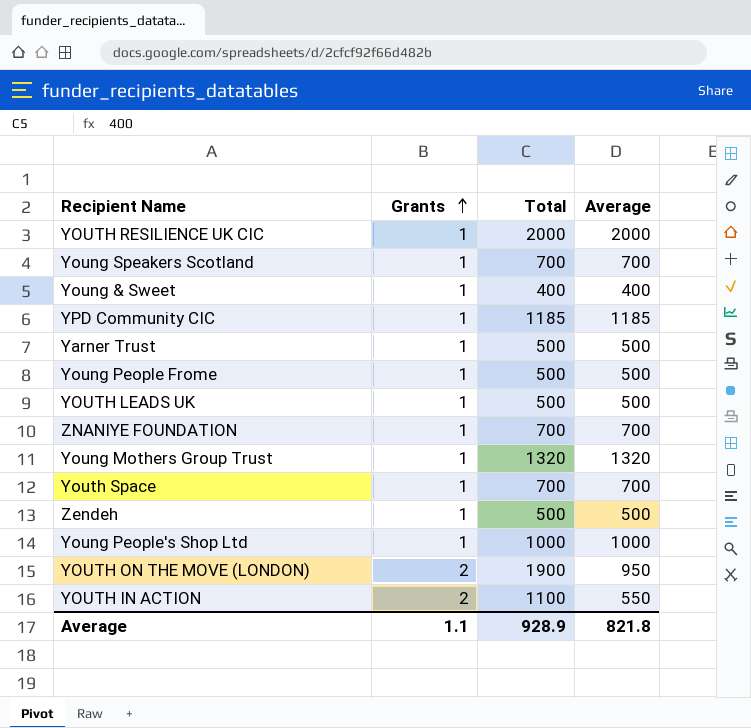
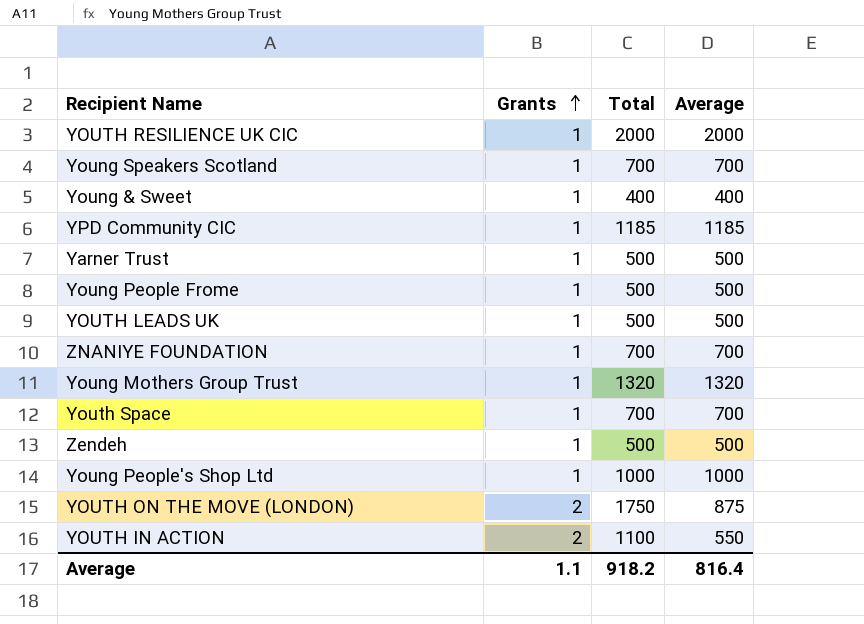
YOUTH ON THE MOVE (LONDON) | Total: 1900 -> 1750
YOUTH ON THE MOVE (LONDON) | Average: 950 -> 875
Average | Total: 928.9 -> 918.2
Average | Average: 821.8 -> 816.4

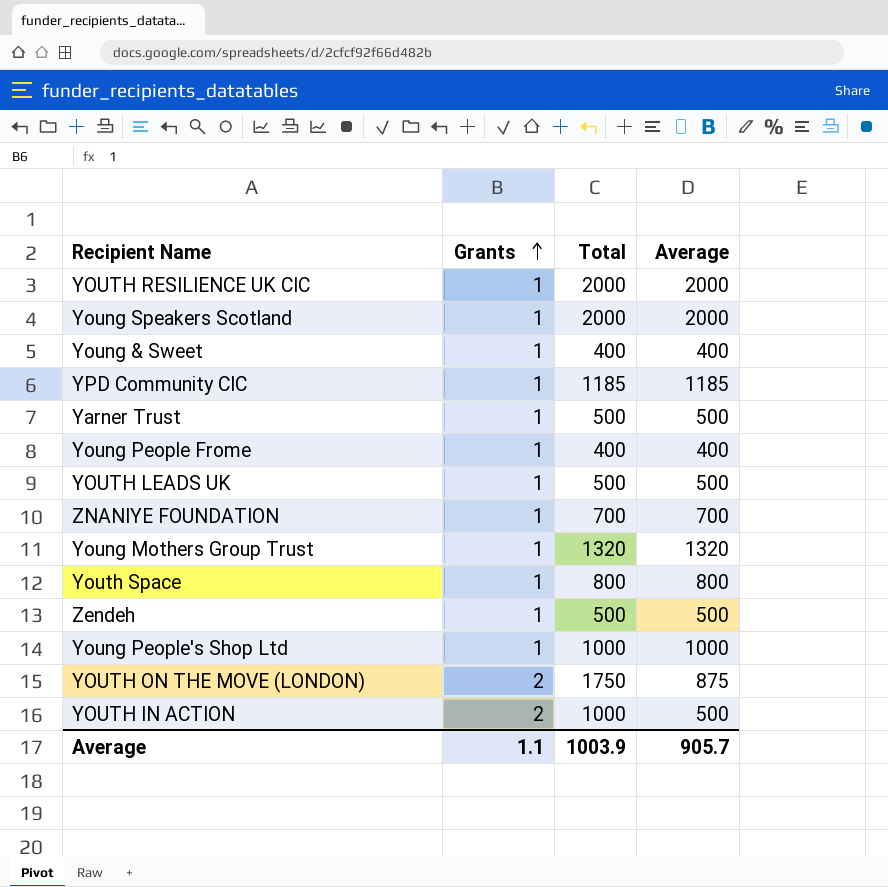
Young Speakers Scotland | Total: 700 -> 2000
Young Speakers Scotland | Average: 700 -> 2000
Young People Frome | Total: 500 -> 400
Young People Frome | Average: 500 -> 400
Youth Space | Total: 700 -> 800
Youth Space | Average: 700 -> 800
YOUTH IN ACTION | Total: 1100 -> 1000
YOUTH IN ACTION | Average: 550 -> 500
Average | Total: 918.2 -> 1003.9
Average | Average: 816.4 -> 905.7

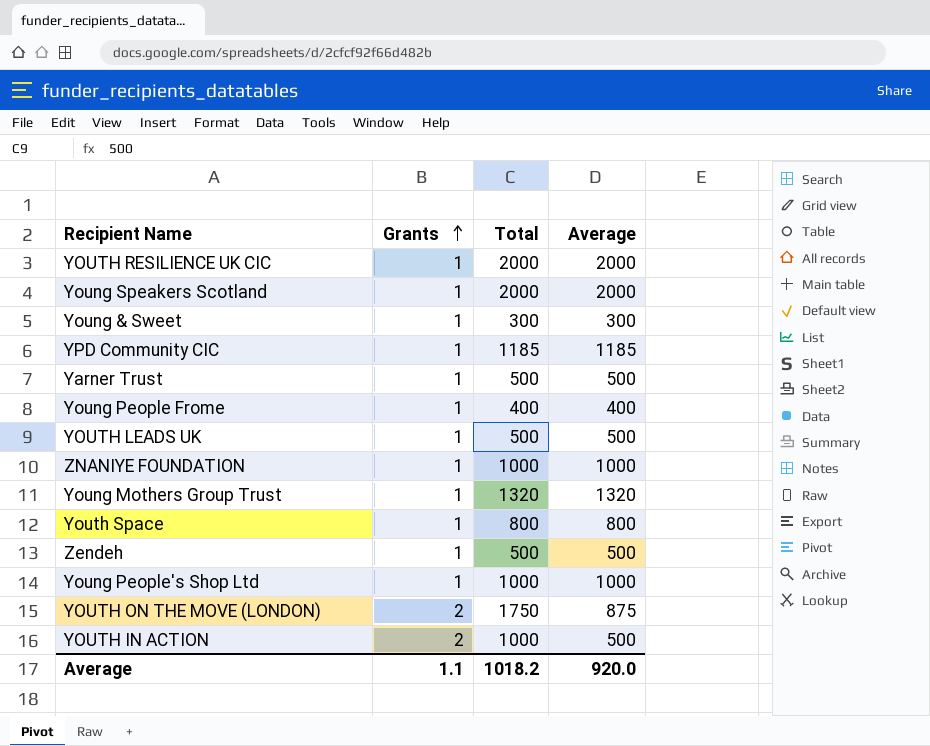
Young & Sweet | Total: 400 -> 300
Young & Sweet | Average: 400 -> 300
ZNANIYE FOUNDATION | Total: 700 -> 1000
ZNANIYE FOUNDATION | Average: 700 -> 1000
Average | Total: 1003.9 -> 1018.2
Average | Average: 905.7 -> 920.0

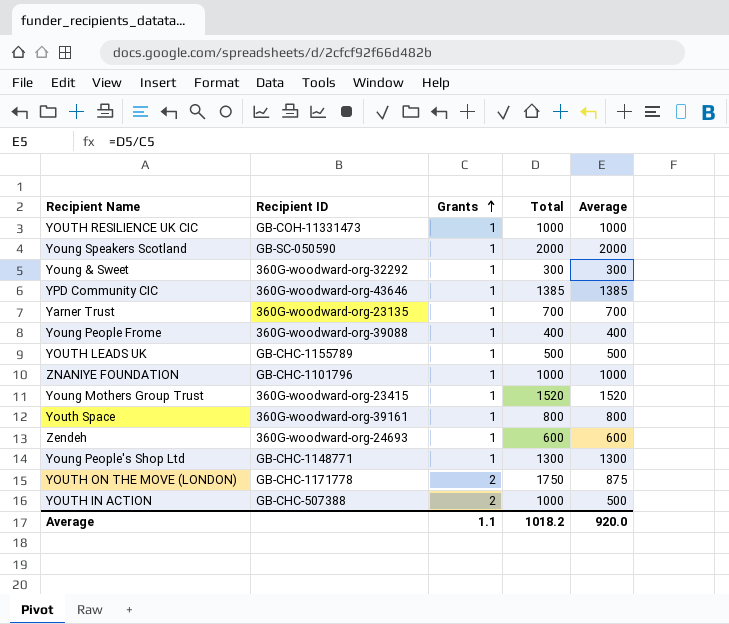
column Recipient ID | position: none -> 2
YOUTH RESILIENCE UK CIC | Total: 2000 -> 1000
YOUTH RESILIENCE UK CIC | Average: 2000 -> 1000
YPD Community CIC | Total: 1185 -> 1385
YPD Community CIC | Average: 1185 -> 1385
Yarner Trust | Total: 500 -> 700
Yarner Trust | Average: 500 -> 700
Young Mothers Group Trust | Total: 1320 -> 1520
Young Mothers Group Trust | Average: 1320 -> 1520
Zendeh | Total: 500 -> 600
Zendeh | Average: 500 -> 600
Young People's Shop Ltd | Total: 1000 -> 1300
Young People's Shop Ltd | Average: 1000 -> 1300

